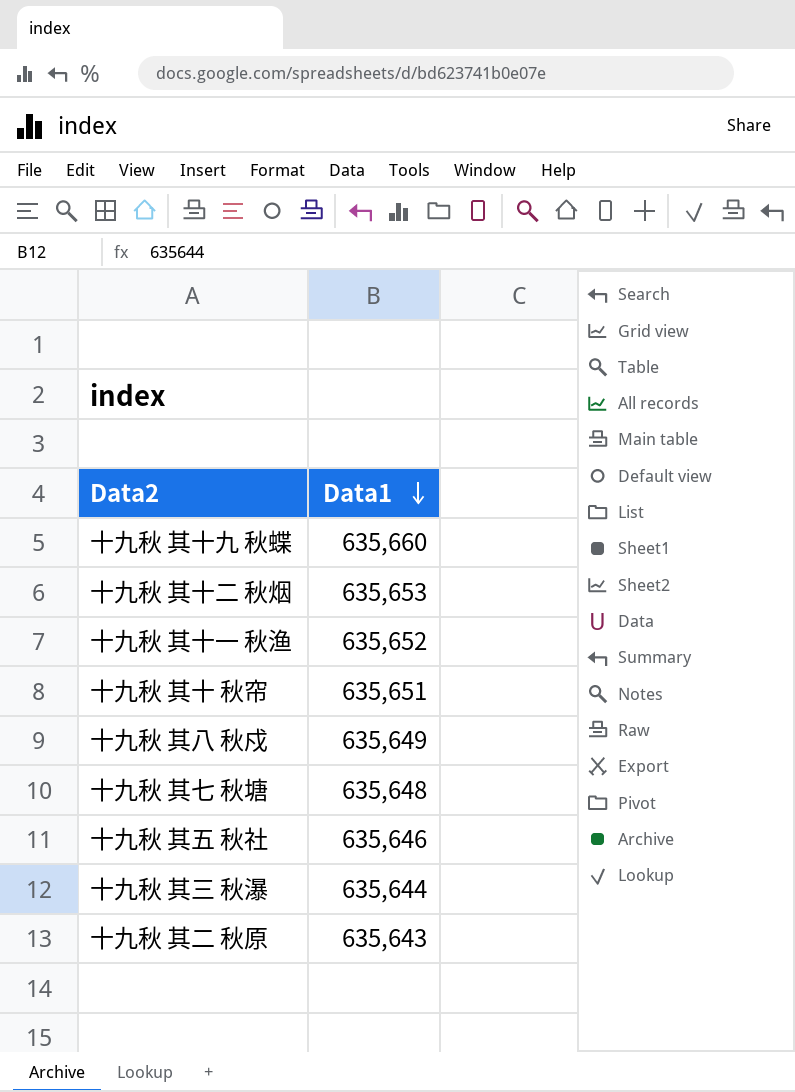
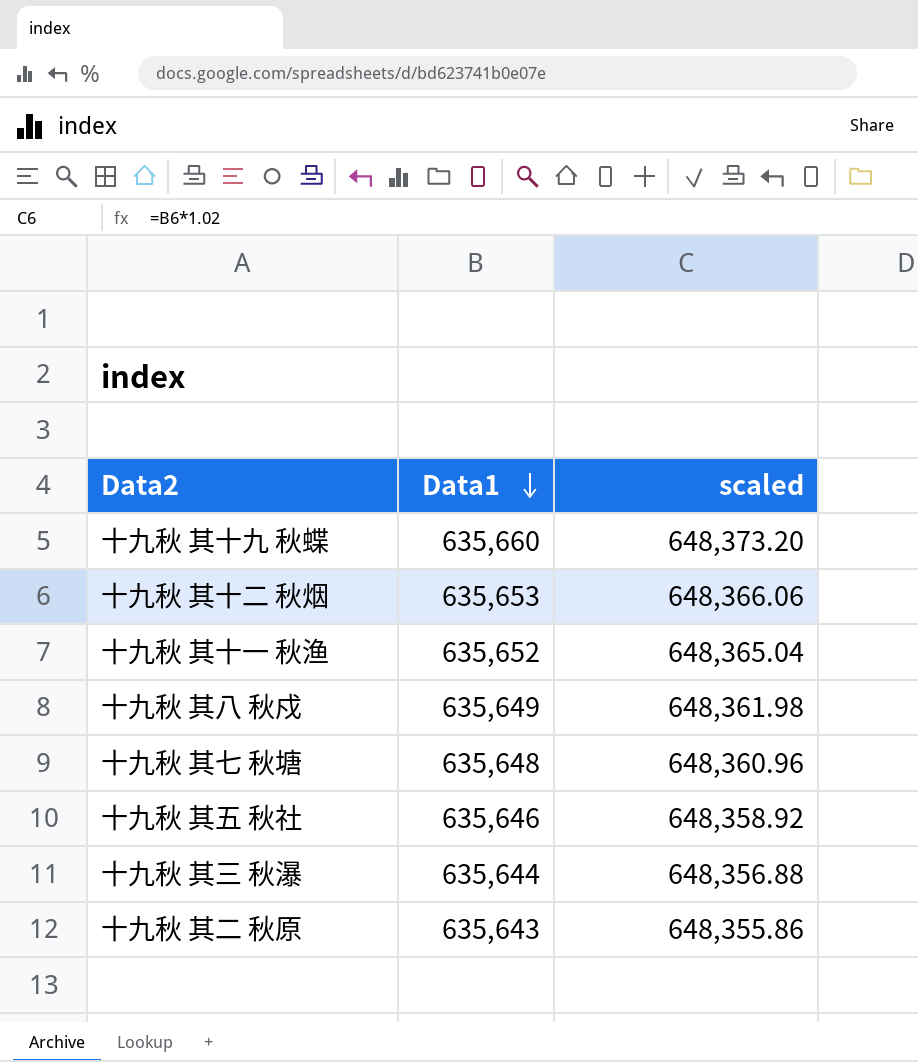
column scaled | formula: none -> [Data1] * 1.02
row 十九秋 其十 秋帘: 635,651 -> none

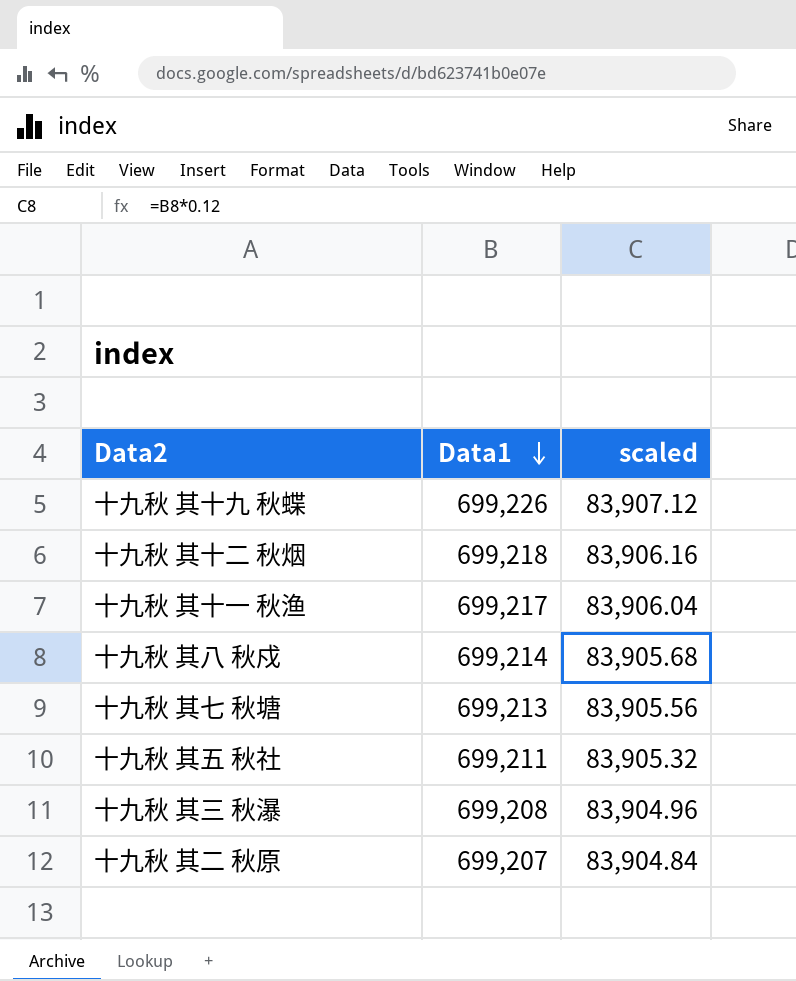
column scaled | formula: [Data1] * 1.02 -> [Data1] * 0.12
十九秋 其十九 秋蝶 | Data1: 635,660 -> 699,226
十九秋 其十二 秋烟 | Data1: 635,653 -> 699,218
十九秋 其十一 秋渔 | Data1: 635,652 -> 699,217
十九秋 其八 秋戍 | Data1: 635,649 -> 699,214
十九秋 其七 秋塘 | Data1: 635,648 -> 699,213
十九秋 其五 秋社 | Data1: 635,646 -> 699,211
十九秋 其三 秋瀑 | Data1: 635,644 -> 699,208
十九秋 其二 秋原 | Data1: 635,643 -> 699,207

